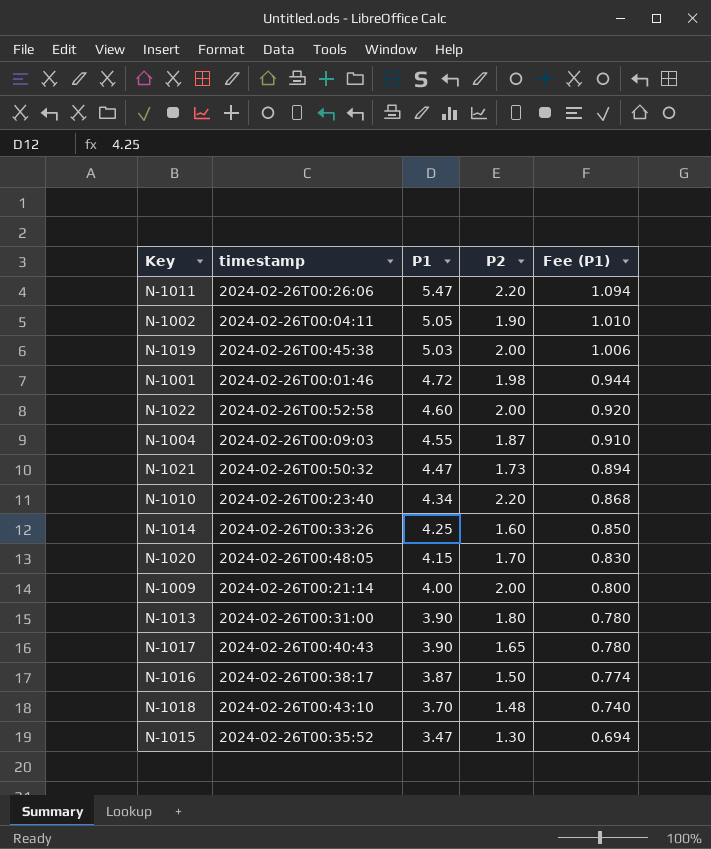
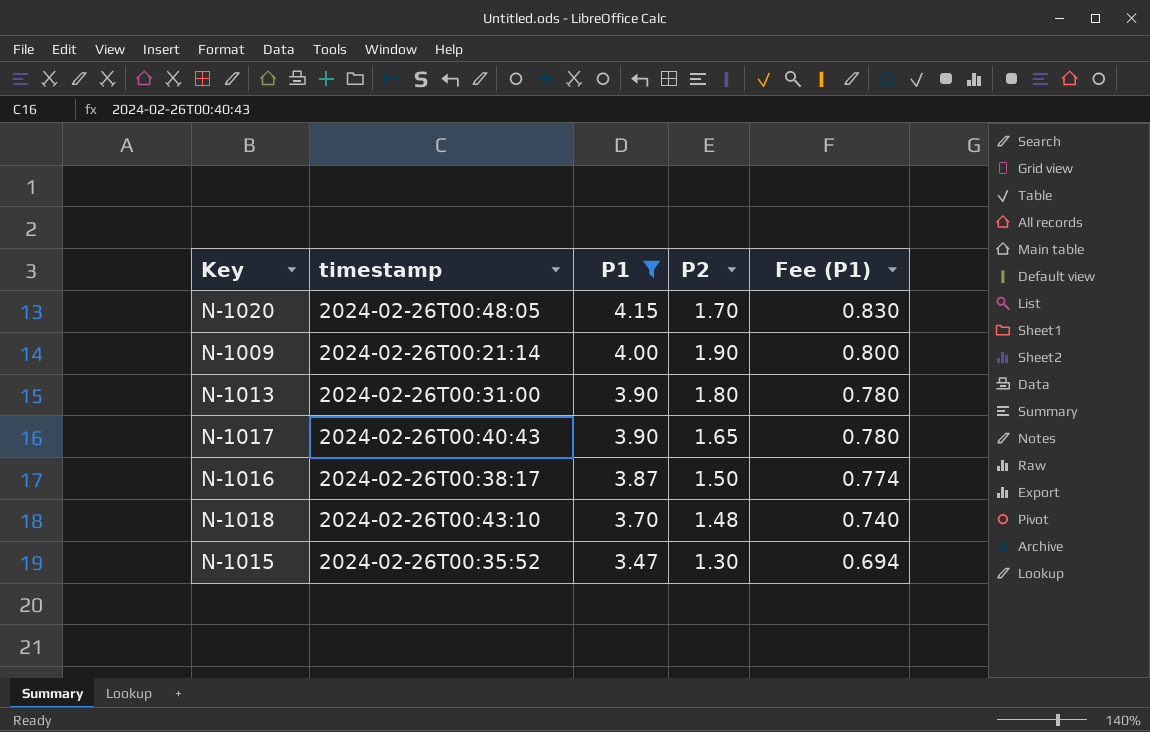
filter: none -> P1 <= 4.15
N-1009 | P2: 2.00 -> 1.90

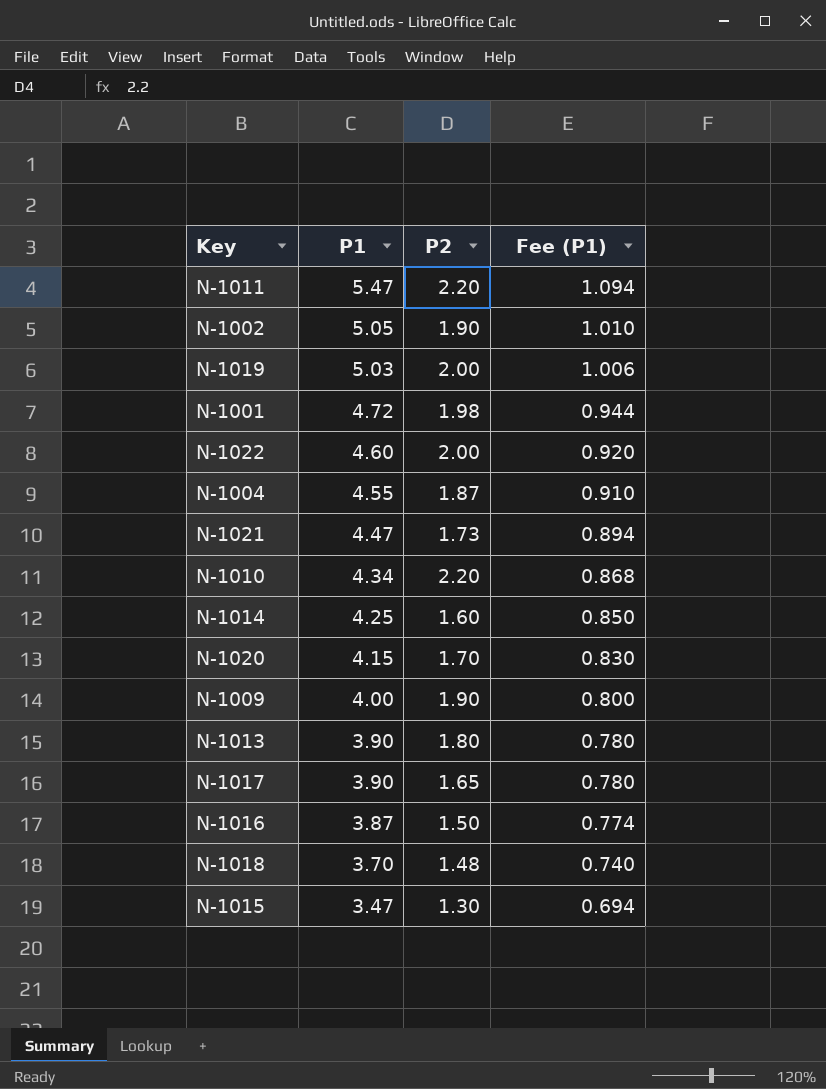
filter: P1 <= 4.15 -> none
column timestamp | position: 2 -> none

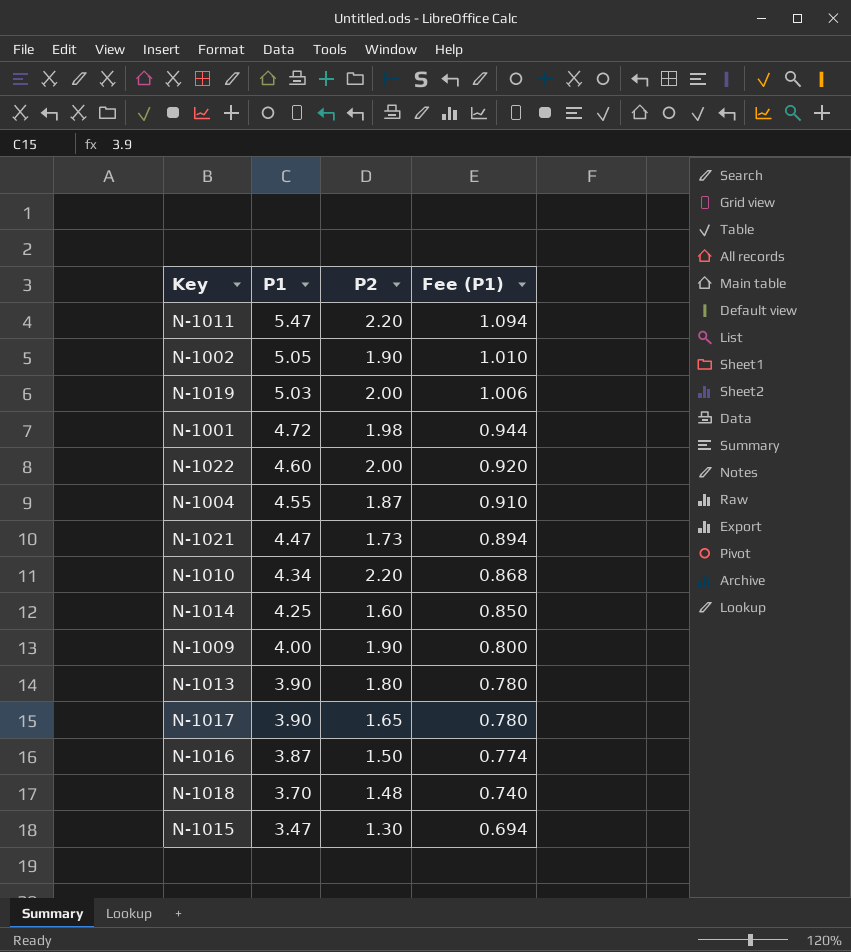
row N-1020: 4.15 | 1.70 | 0.830 -> none

